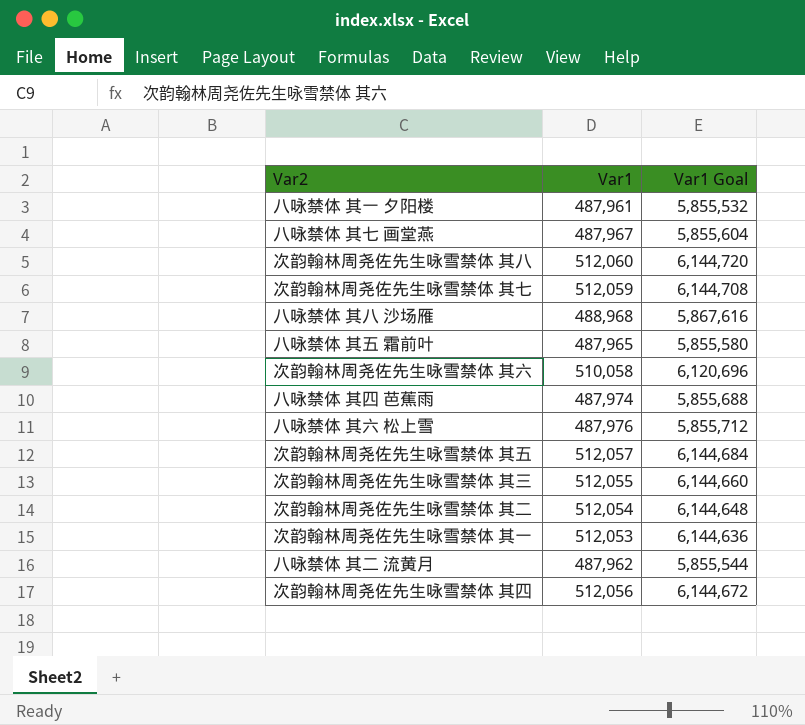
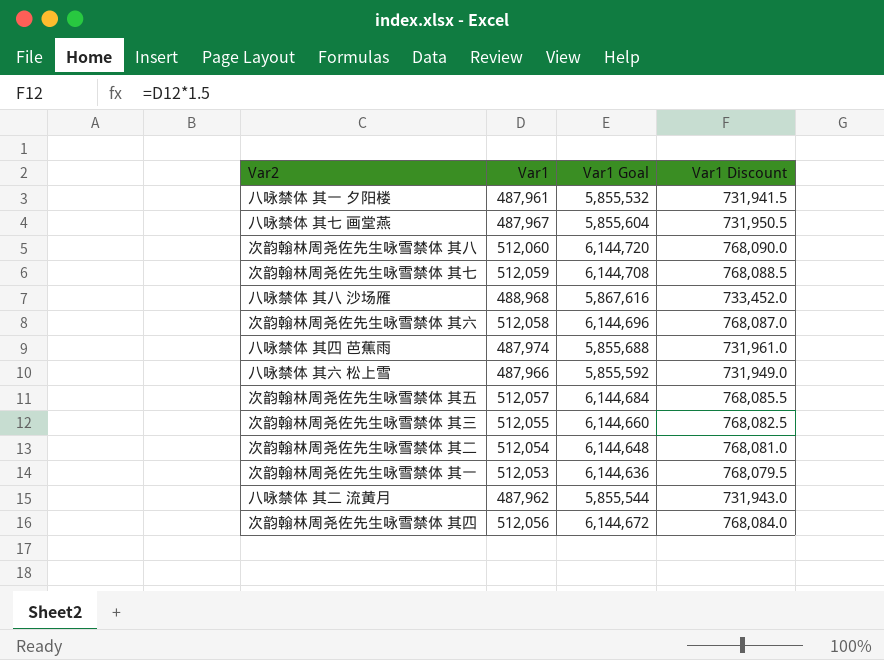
column Var1 Discount | formula: none -> [Var1] * 1.5
row 八咏禁体 其五 霜前叶: 487,965 | 5,855,580 -> none
次韵翰林周尧佐先生咏雪禁体 其六 | Var1: 510,058 -> 512,058
次韵翰林周尧佐先生咏雪禁体 其六 | Var1 Goal: 6,120,696 -> 6,144,696
八咏禁体 其六 松上雪 | Var1: 487,976 -> 487,966
八咏禁体 其六 松上雪 | Var1 Goal: 5,855,712 -> 5,855,592

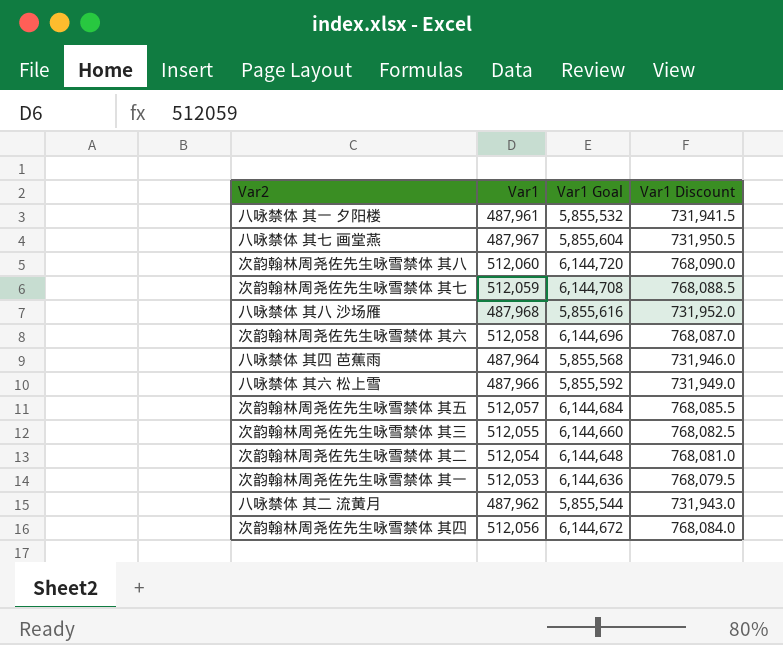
八咏禁体 其八 沙场雁 | Var1: 488,968 -> 487,968
八咏禁体 其八 沙场雁 | Var1 Goal: 5,867,616 -> 5,855,616
八咏禁体 其八 沙场雁 | Var1 Discount: 733,452.0 -> 731,952.0
八咏禁体 其四 芭蕉雨 | Var1: 487,974 -> 487,964
八咏禁体 其四 芭蕉雨 | Var1 Goal: 5,855,688 -> 5,855,568
八咏禁体 其四 芭蕉雨 | Var1 Discount: 731,961.0 -> 731,946.0

